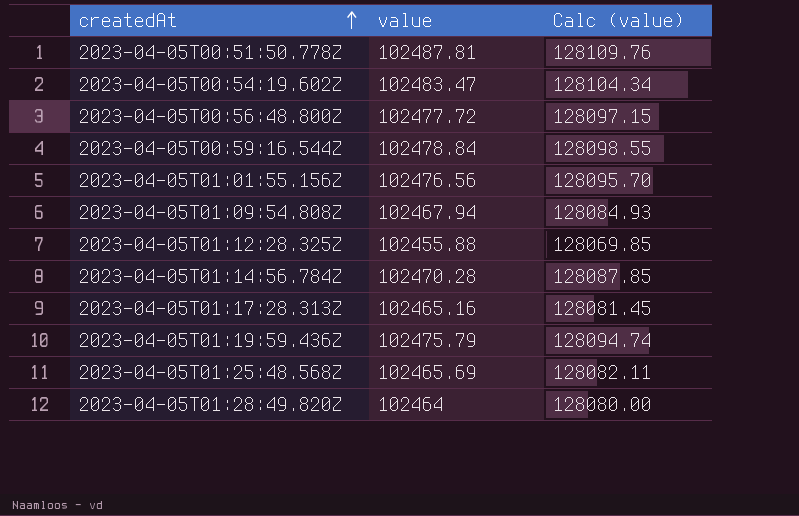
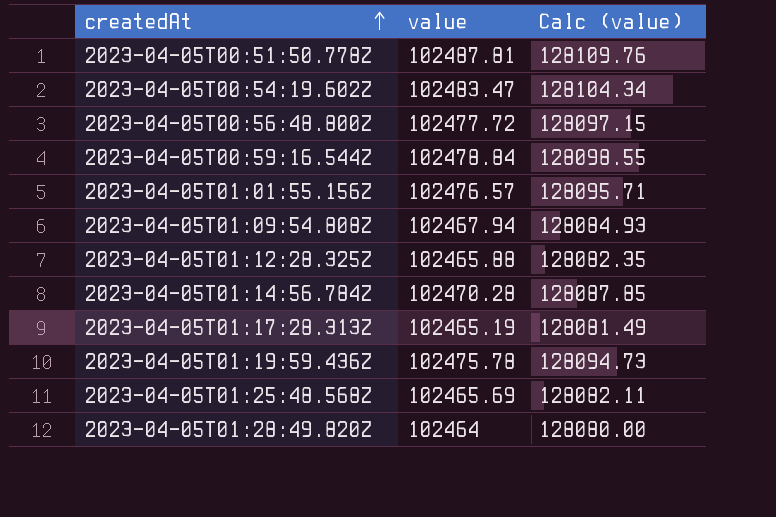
2023-04-05T01:01:55.156Z | value: 102476.56 -> 102476.57
2023-04-05T01:01:55.156Z | Calc (value): 128095.70 -> 128095.71
2023-04-05T01:12:28.325Z | value: 102455.88 -> 102465.88
2023-04-05T01:12:28.325Z | Calc (value): 128069.85 -> 128082.35
2023-04-05T01:17:28.313Z | value: 102465.16 -> 102465.19
2023-04-05T01:17:28.313Z | Calc (value): 128081.45 -> 128081.49
2023-04-05T01:19:59.436Z | value: 102475.79 -> 102475.78
2023-04-05T01:19:59.436Z | Calc (value): 128094.74 -> 128094.73

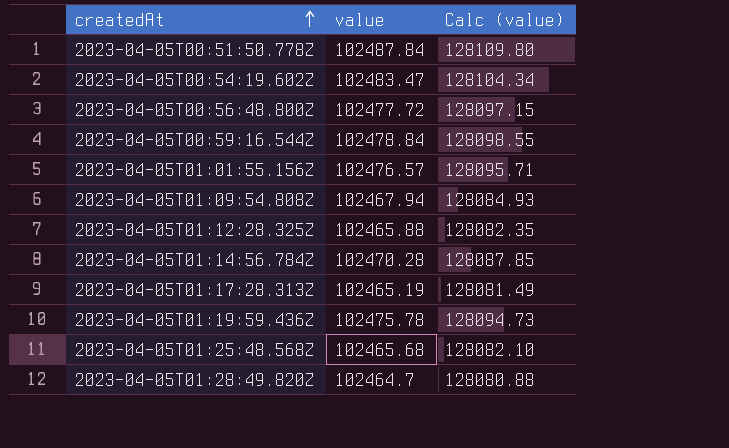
2023-04-05T00:51:50.778Z | value: 102487.81 -> 102487.84
2023-04-05T00:51:50.778Z | Calc (value): 128109.76 -> 128109.80
2023-04-05T01:25:48.568Z | value: 102465.69 -> 102465.68
2023-04-05T01:25:48.568Z | Calc (value): 128082.11 -> 128082.10
2023-04-05T01:28:49.820Z | value: 102464 -> 102464.7
2023-04-05T01:28:49.820Z | Calc (value): 128080.00 -> 128080.88

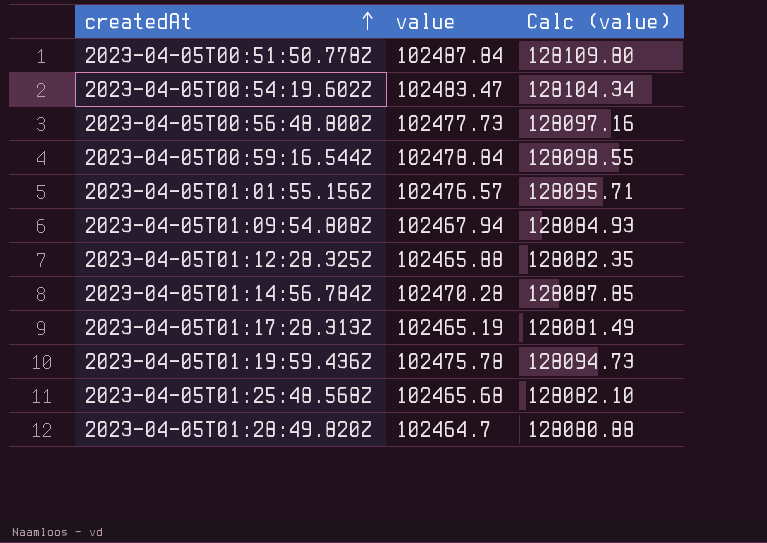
2023-04-05T00:56:48.800Z | value: 102477.72 -> 102477.73
2023-04-05T00:56:48.800Z | Calc (value): 128097.15 -> 128097.16

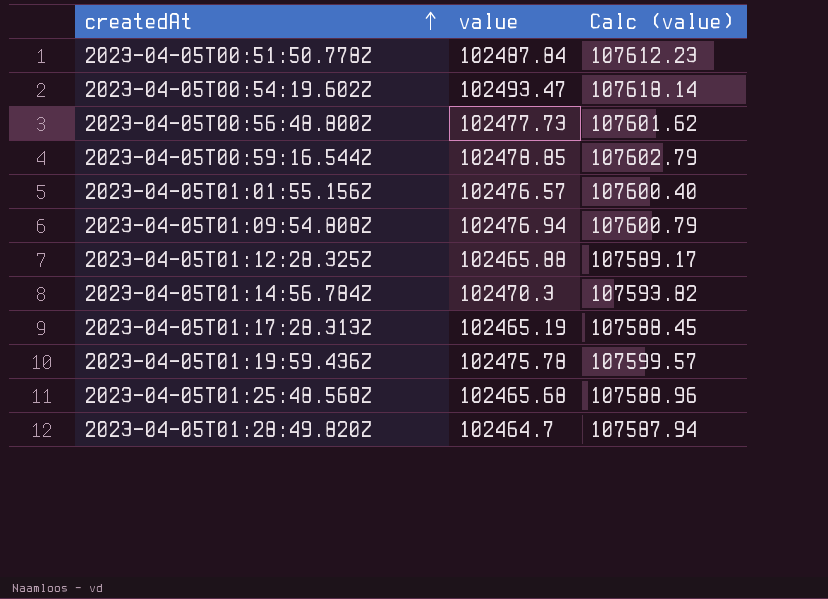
column Calc (value) | formula: [value] * 1.25 -> [value] * 1.05
2023-04-05T00:54:19.602Z | value: 102483.47 -> 102493.47
2023-04-05T00:59:16.544Z | value: 102478.84 -> 102478.85
2023-04-05T01:09:54.808Z | value: 102467.94 -> 102476.94
2023-04-05T01:14:56.784Z | value: 102470.28 -> 102470.3

